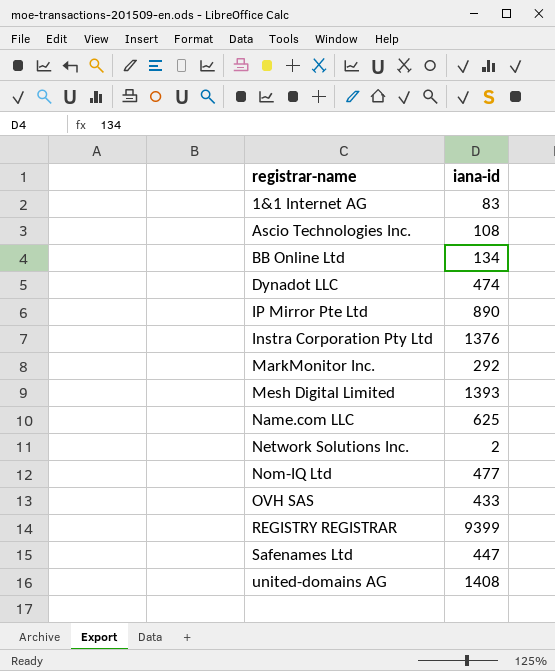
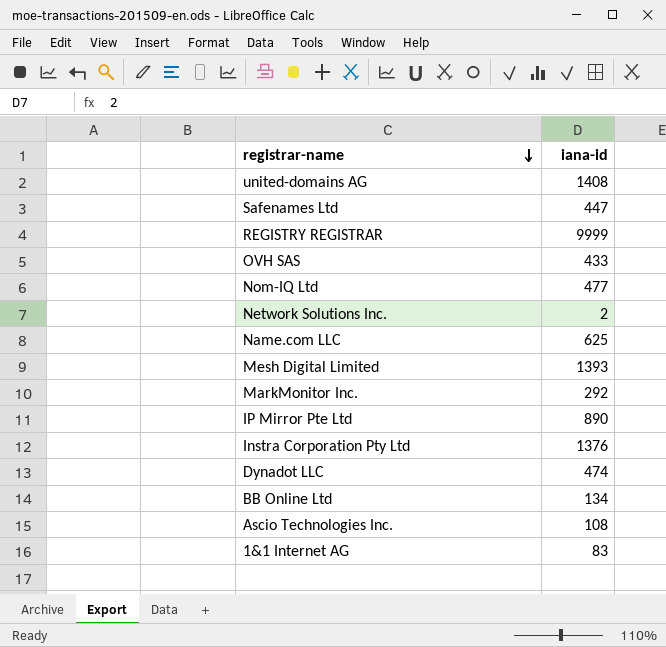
row order: none -> registrar-name descending
REGISTRY REGISTRAR | iana-id: 9399 -> 9999

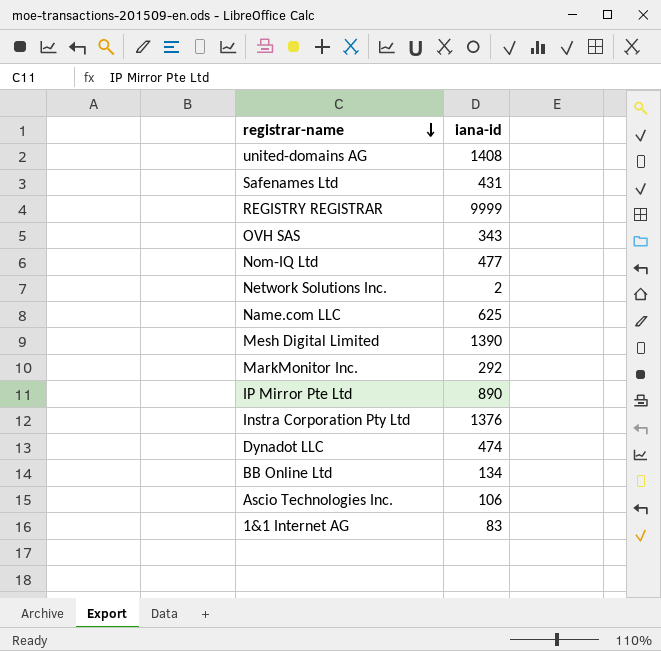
Safenames Ltd | iana-id: 447 -> 431
OVH SAS | iana-id: 433 -> 343
Mesh Digital Limited | iana-id: 1393 -> 1390
Ascio Technologies Inc. | iana-id: 108 -> 106

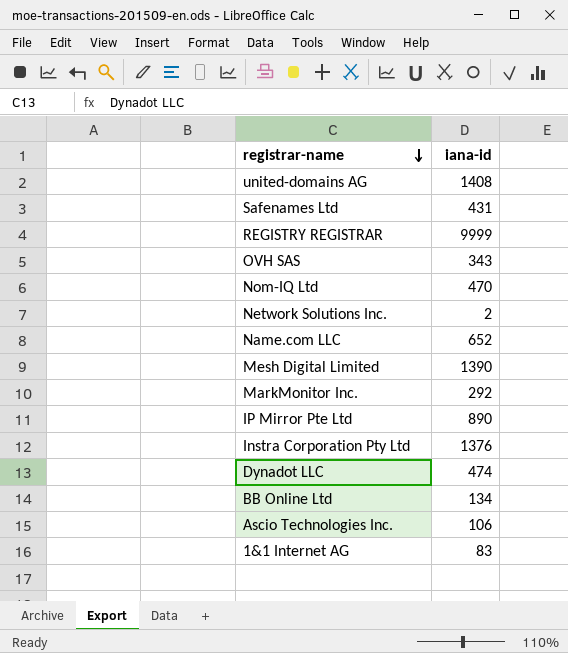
Nom-IQ Ltd | iana-id: 477 -> 470
Name.com LLC | iana-id: 625 -> 652

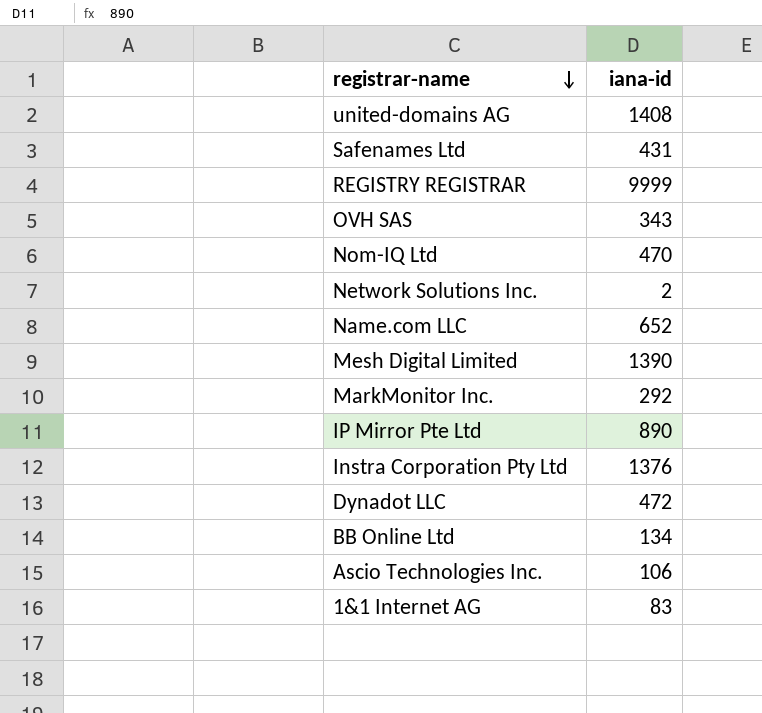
Dynadot LLC | iana-id: 474 -> 472

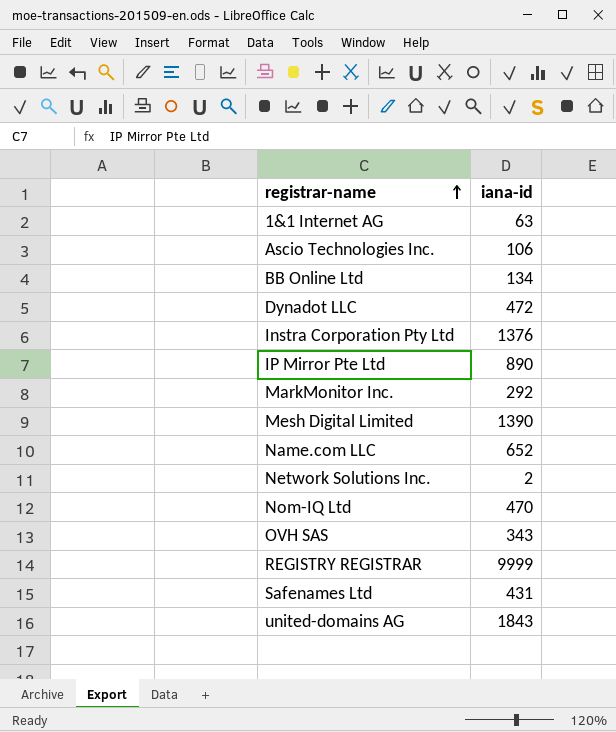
row order: registrar-name descending -> registrar-name ascending
1&1 Internet AG | iana-id: 83 -> 63
united-domains AG | iana-id: 1408 -> 1843

